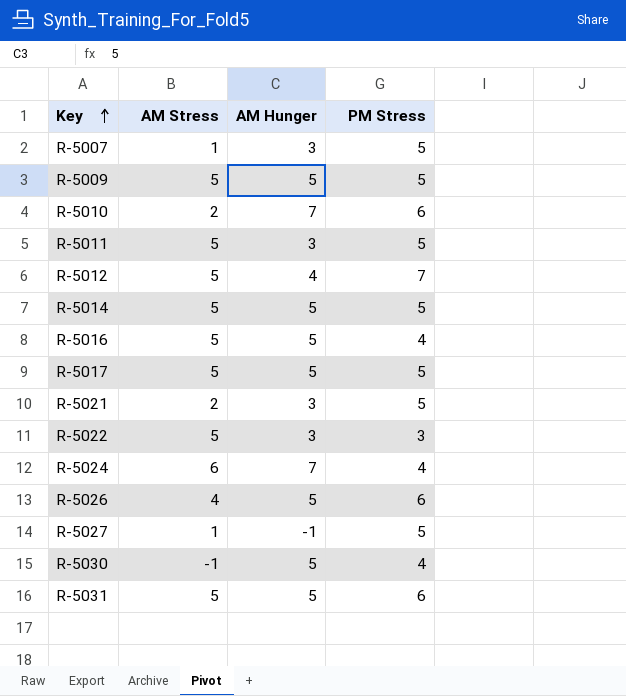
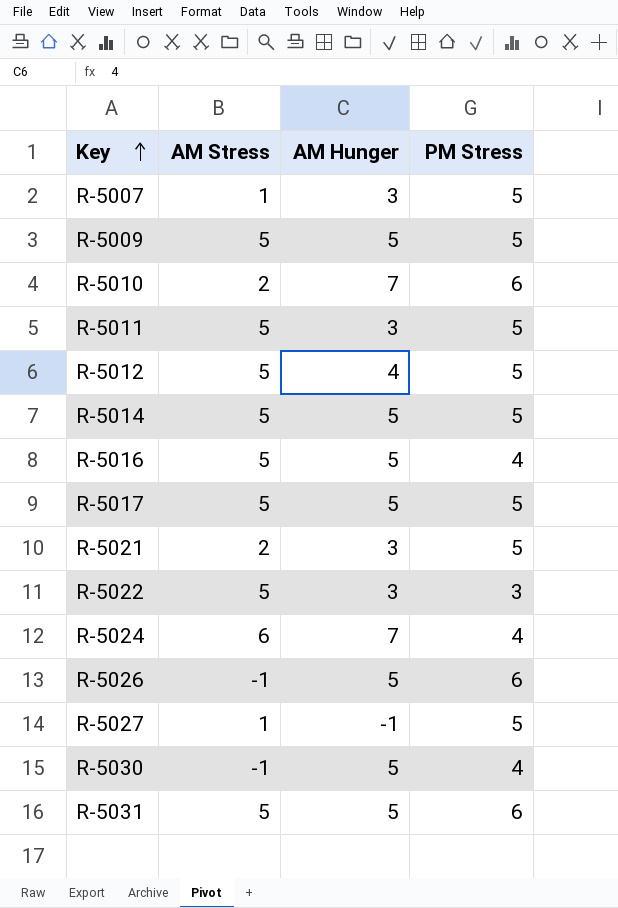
R-5012 | PM Stress: 7 -> 5
R-5026 | AM Stress: 4 -> -1

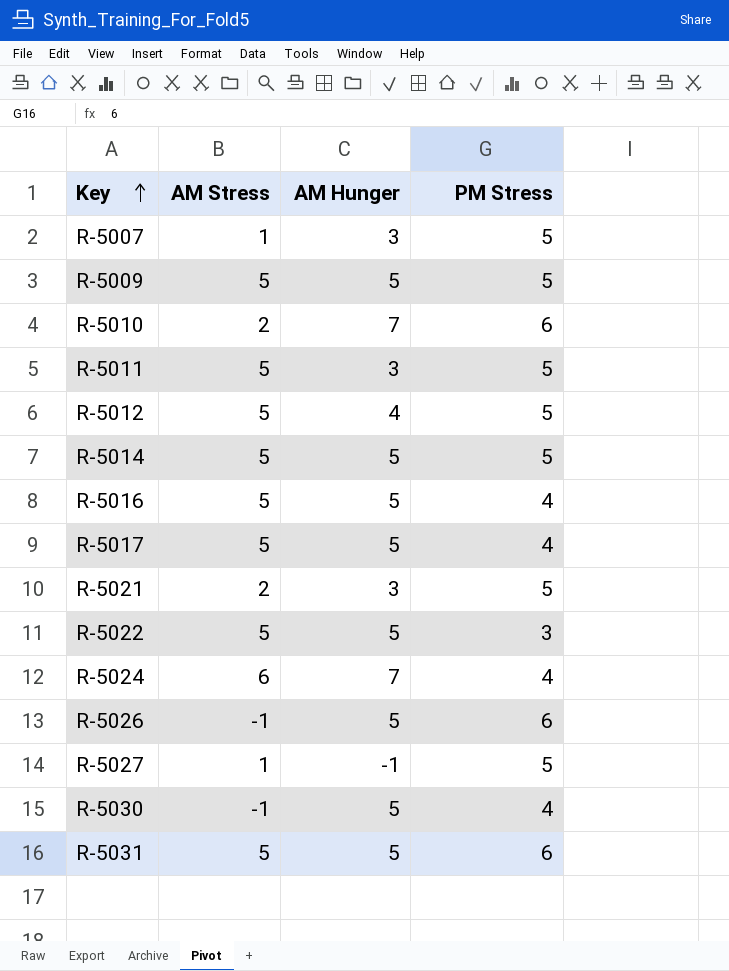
R-5017 | PM Stress: 5 -> 4
R-5022 | AM Hunger: 3 -> 5

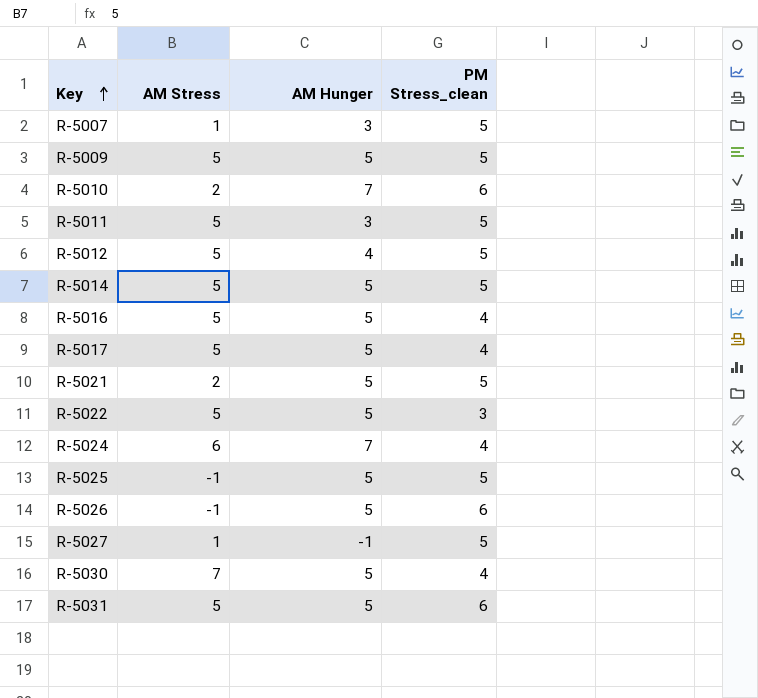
column name: PM Stress -> PM Stress_clean
R-5021 | AM Hunger: 3 -> 5
row R-5025: none -> -1 | 5 | 5
R-5030 | AM Stress: -1 -> 7

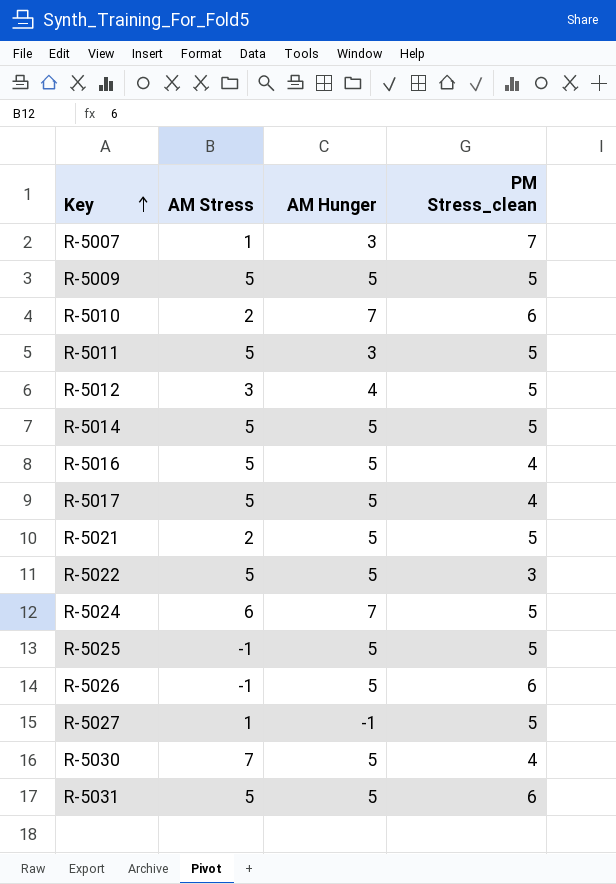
R-5007 | PM Stress_clean: 5 -> 7
R-5012 | AM Stress: 5 -> 3
R-5024 | PM Stress_clean: 4 -> 5

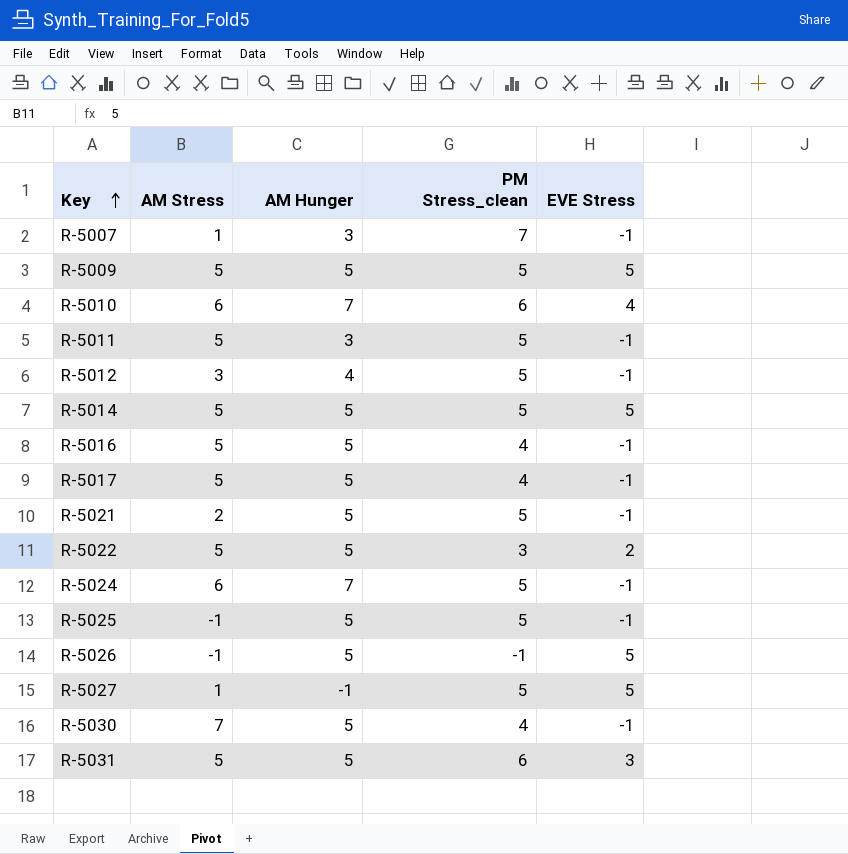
column EVE Stress | position: none -> 5
R-5010 | AM Stress: 2 -> 6
R-5026 | PM Stress_clean: 6 -> -1

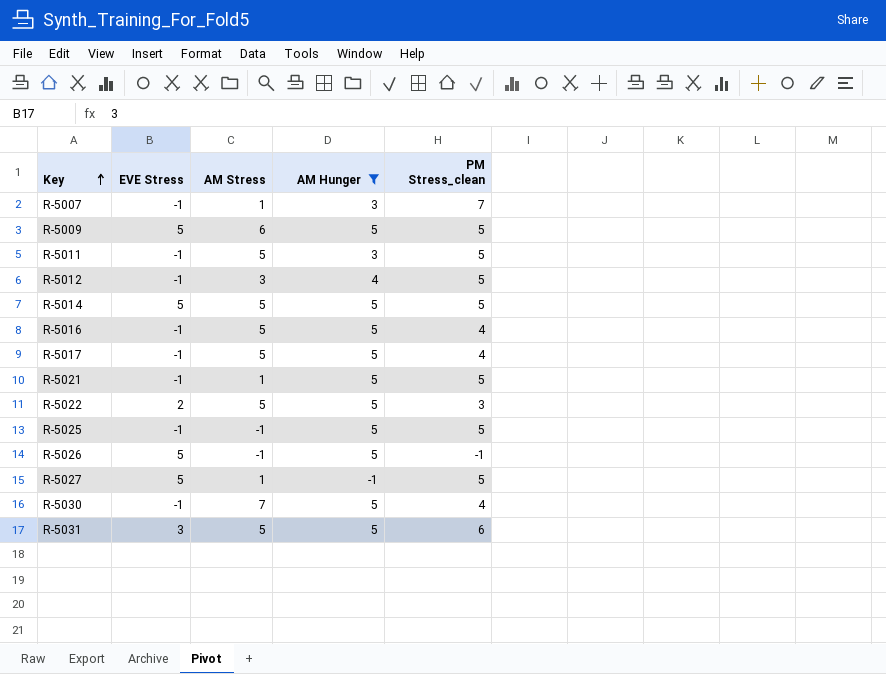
filter: none -> AM Hunger != 7
column EVE Stress | position: 5 -> 2
R-5009 | AM Stress: 5 -> 6
R-5021 | AM Stress: 2 -> 1

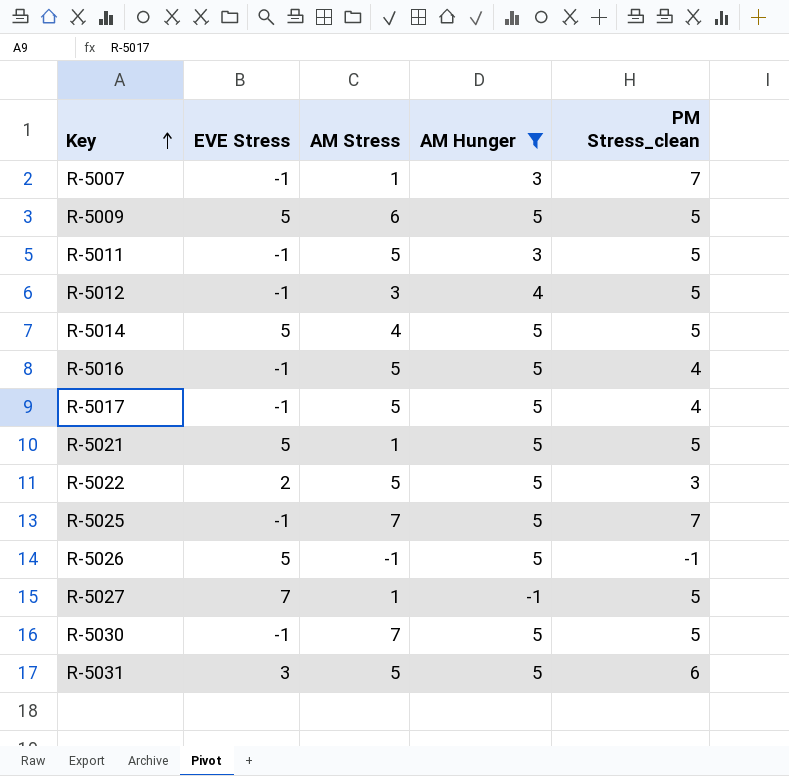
R-5014 | AM Stress: 5 -> 4
R-5021 | EVE Stress: -1 -> 5
R-5025 | AM Stress: -1 -> 7
R-5025 | PM Stress_clean: 5 -> 7
R-5027 | EVE Stress: 5 -> 7
R-5030 | PM Stress_clean: 4 -> 5

